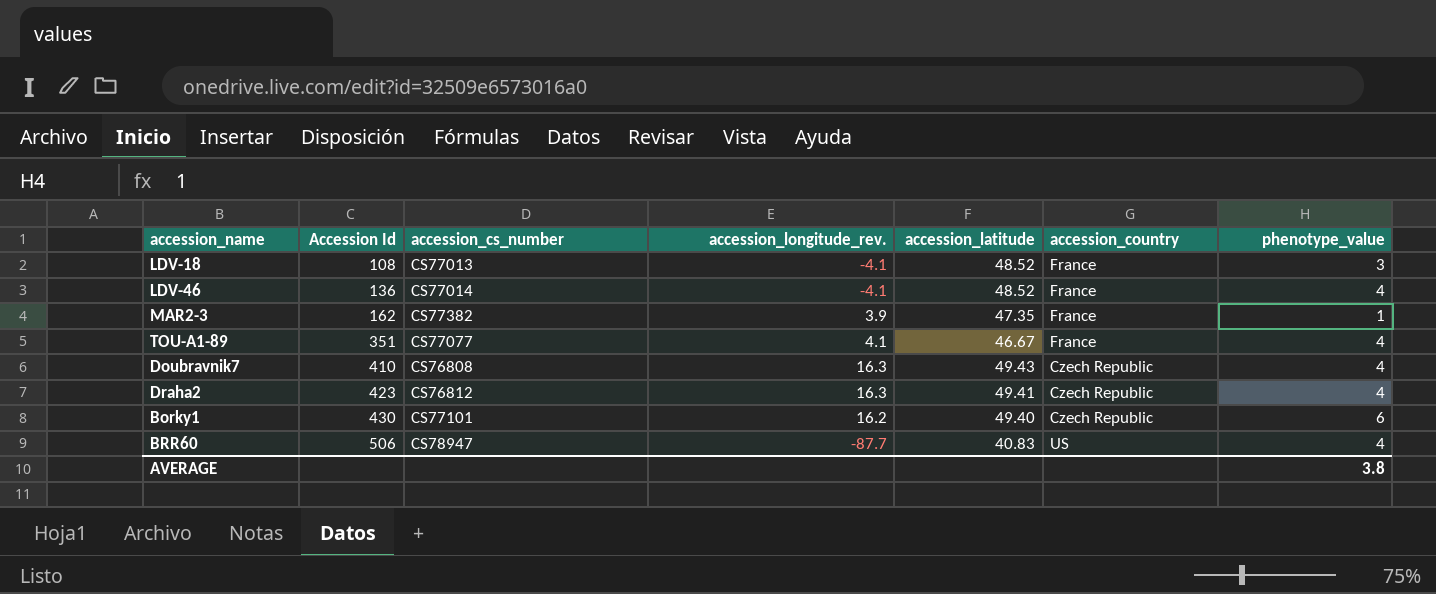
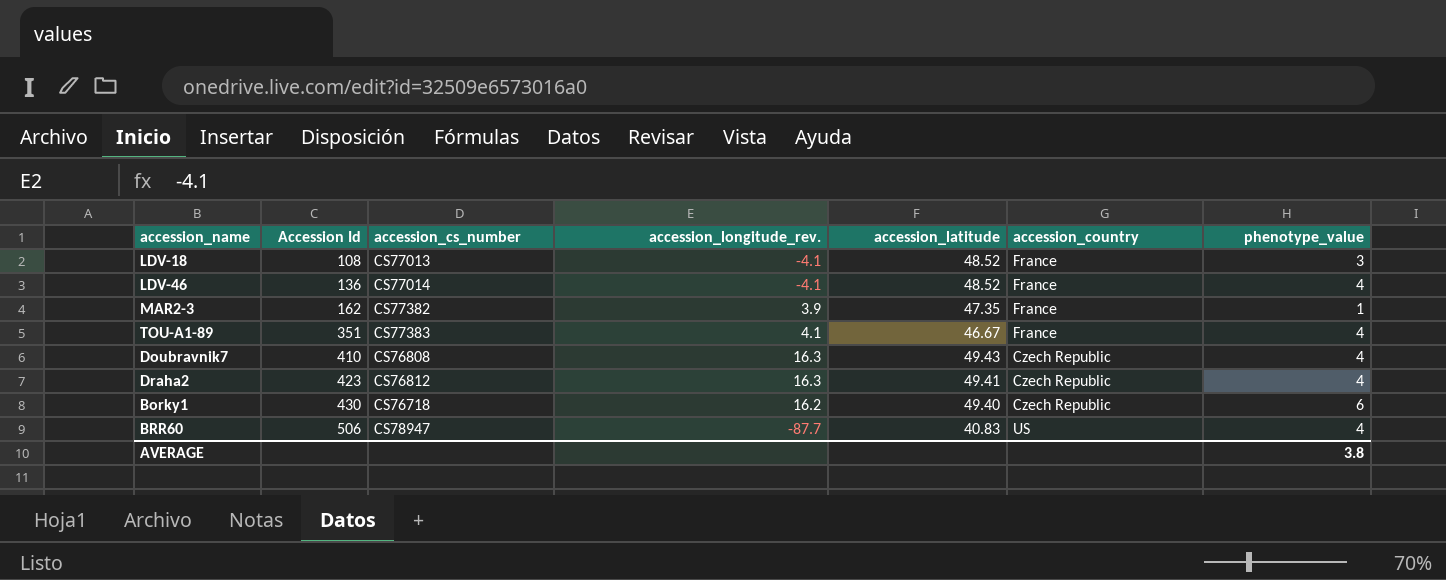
TOU-A1-89 | accession_cs_number: CS77077 -> CS77383
Borky1 | accession_cs_number: CS77101 -> CS76718

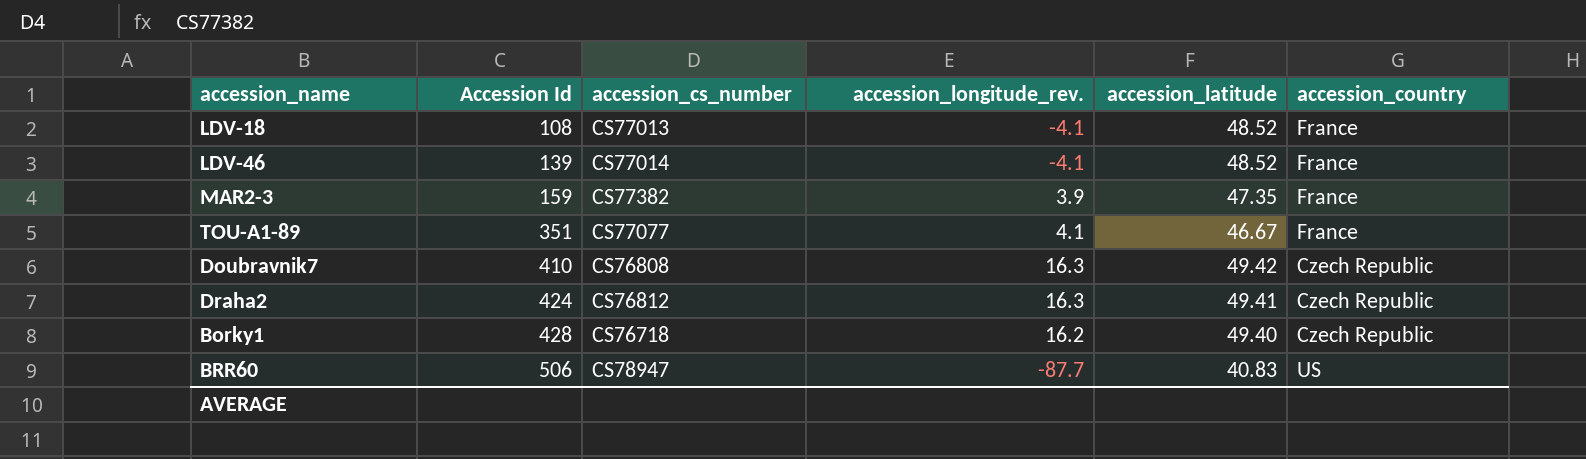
column phenotype_value | position: 7 -> none
LDV-46 | Accession Id: 136 -> 139
MAR2-3 | Accession Id: 162 -> 159
TOU-A1-89 | accession_cs_number: CS77383 -> CS77077
Doubravnik7 | accession_latitude: 49.43 -> 49.42
Draha2 | Accession Id: 423 -> 424
Borky1 | Accession Id: 430 -> 428

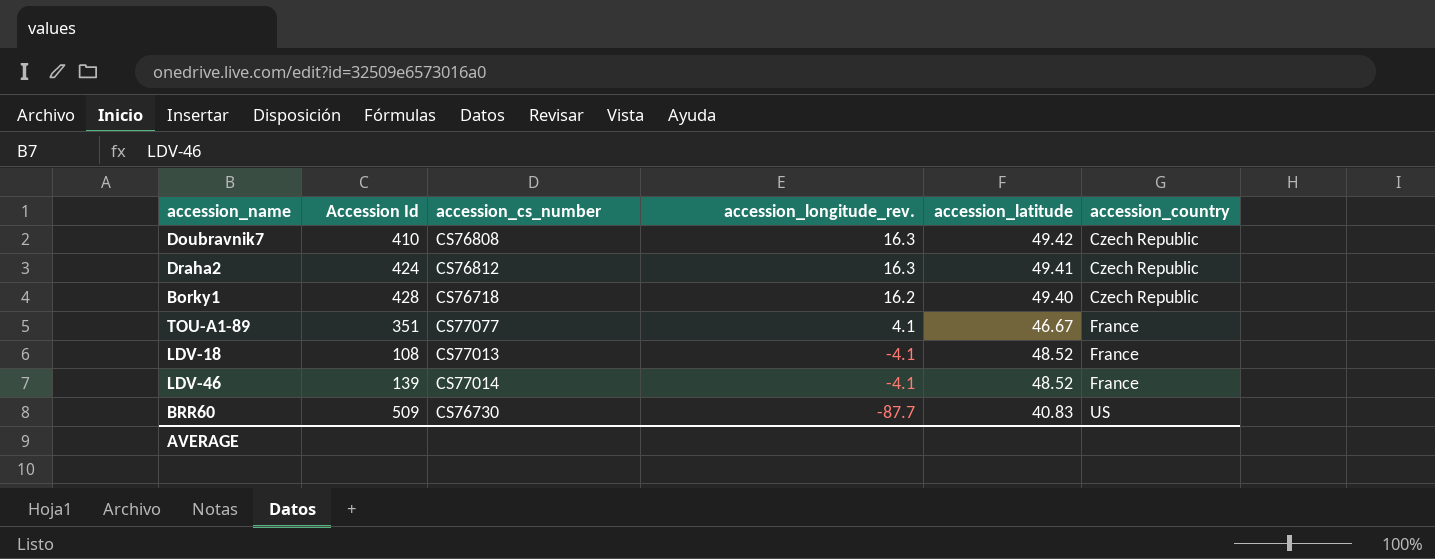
row order: Accession Id ascending -> accession_longitude_rev. descending
row MAR2-3: 159 | CS77382 | 3.9 | 47.35 | France -> none
BRR60 | Accession Id: 506 -> 509
BRR60 | accession_cs_number: CS78947 -> CS76730

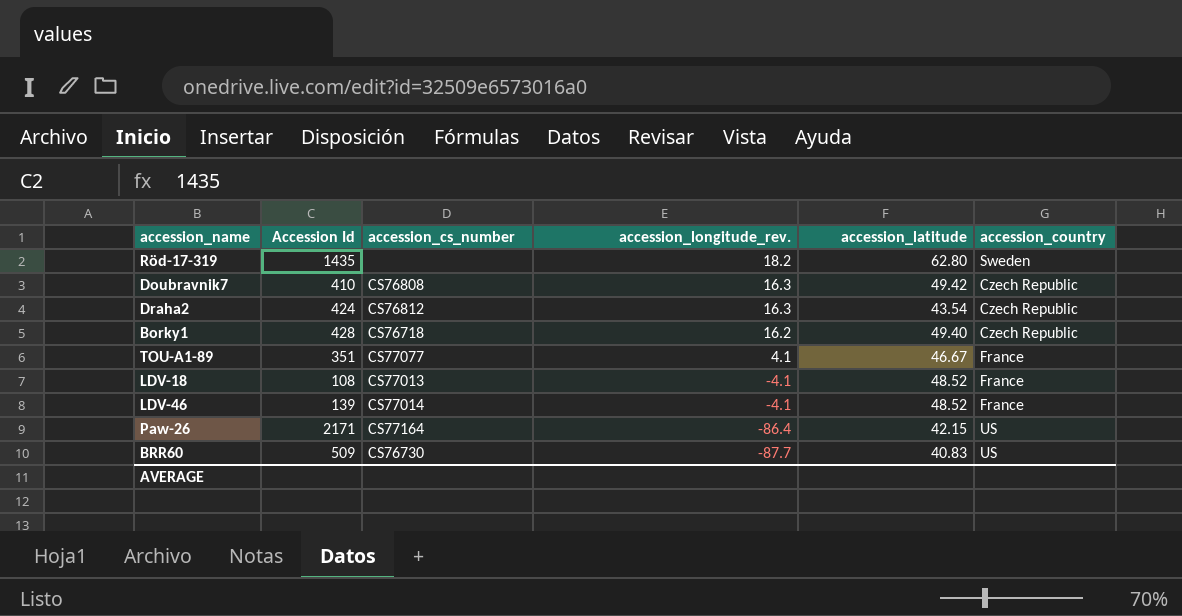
row Röd-17-319: none -> 1435 | none | 18.2 | 62.80 | Sweden
Draha2 | accession_latitude: 49.41 -> 43.54
row Paw-26: none -> 2171 | CS77164 | -86.4 | 42.15 | US

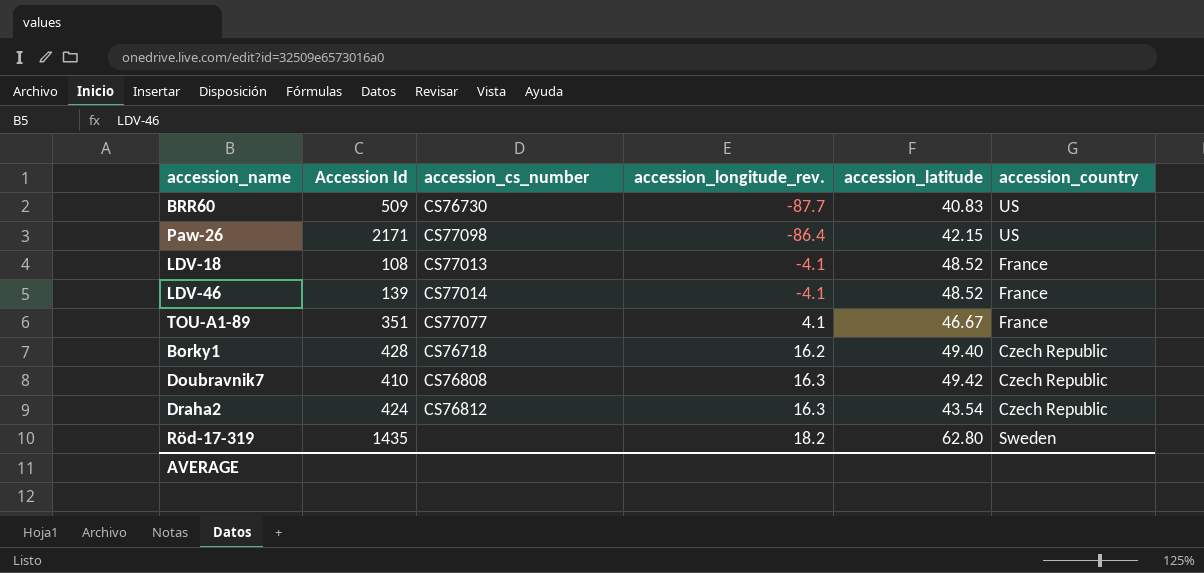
row order: accession_longitude_rev. descending -> accession_longitude_rev. ascending
Paw-26 | accession_cs_number: CS77164 -> CS77098

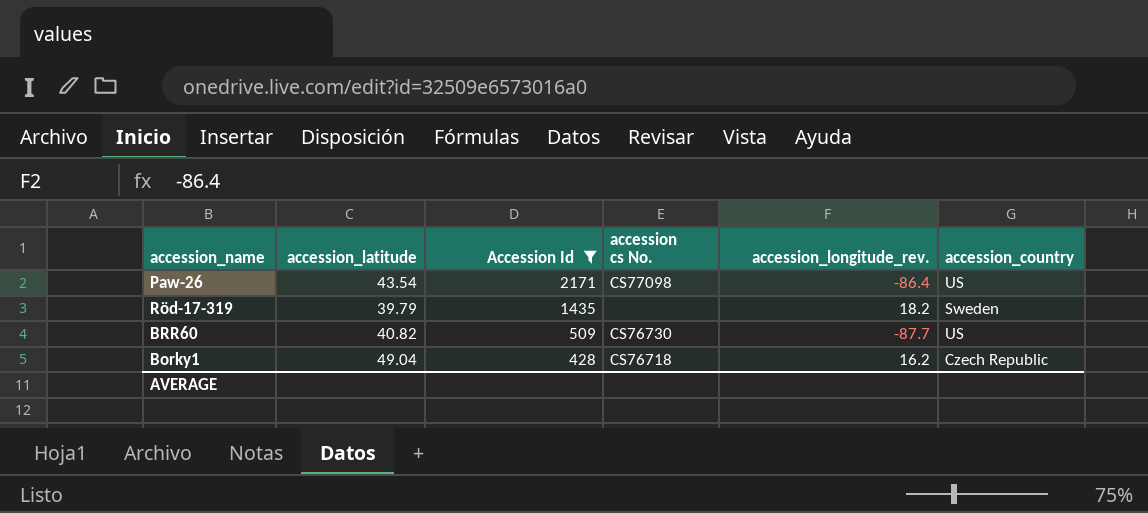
filter: none -> Accession Id >= 428
row order: accession_longitude_rev. ascending -> Accession Id descending
column accession_latitude | position: 5 -> 2
column name: accession_cs_number -> accession cs No.
Paw-26 | accession_latitude: 42.15 -> 43.54
Röd-17-319 | accession_latitude: 62.80 -> 39.79
BRR60 | accession_latitude: 40.83 -> 40.82
Borky1 | accession_latitude: 49.40 -> 49.04

